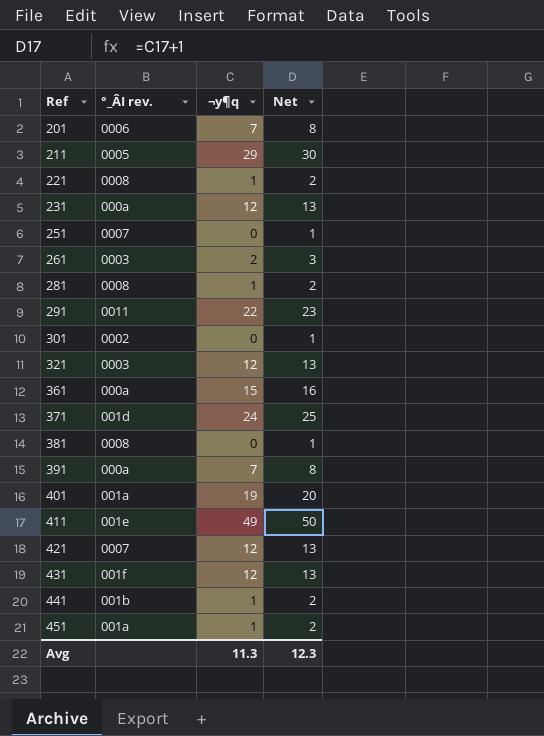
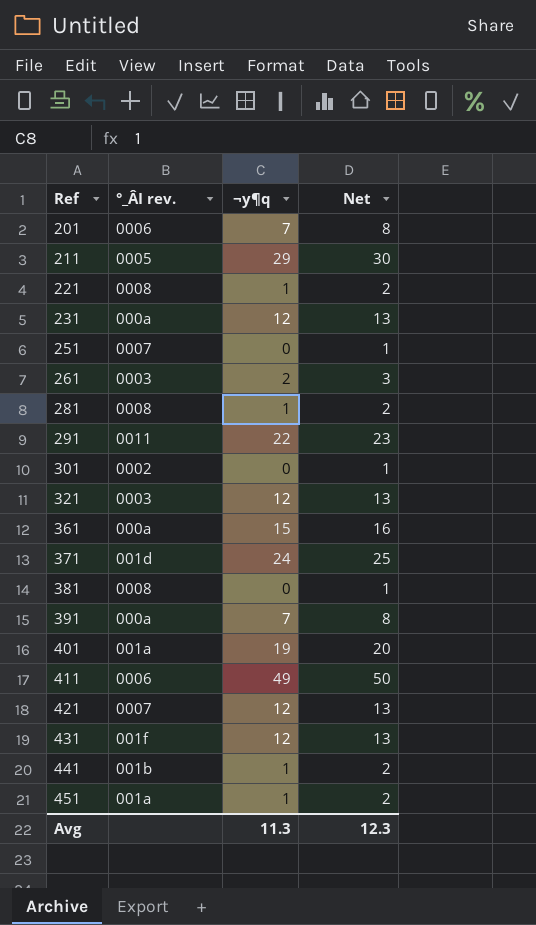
411 | °_ÂI rev.: 001e -> 0006

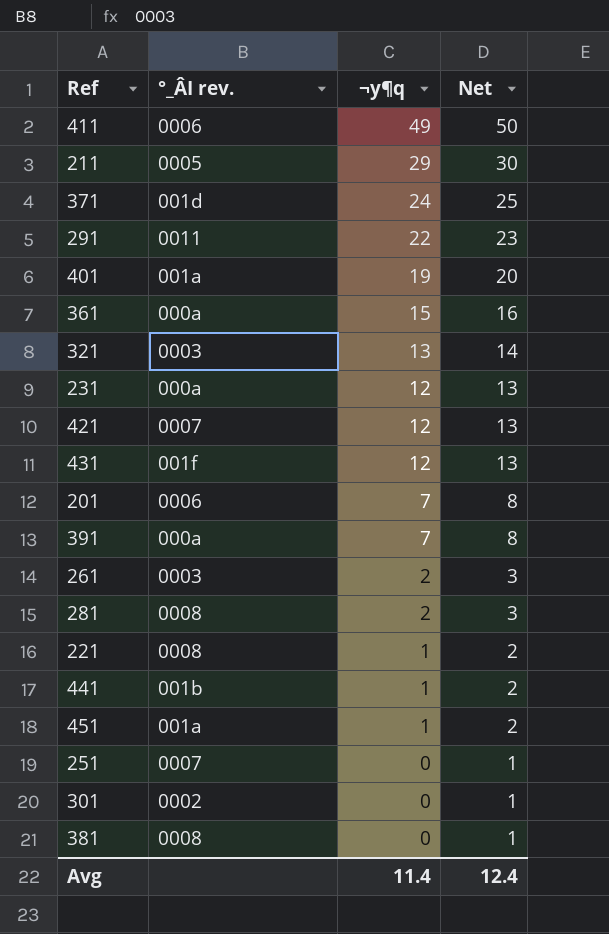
row order: Ref ascending -> ¬y¶q descending
321 | ¬y¶q: 12 -> 13
321 | Net: 13 -> 14
281 | ¬y¶q: 1 -> 2
281 | Net: 2 -> 3
Avg | ¬y¶q: 11.3 -> 11.4
Avg | Net: 12.3 -> 12.4

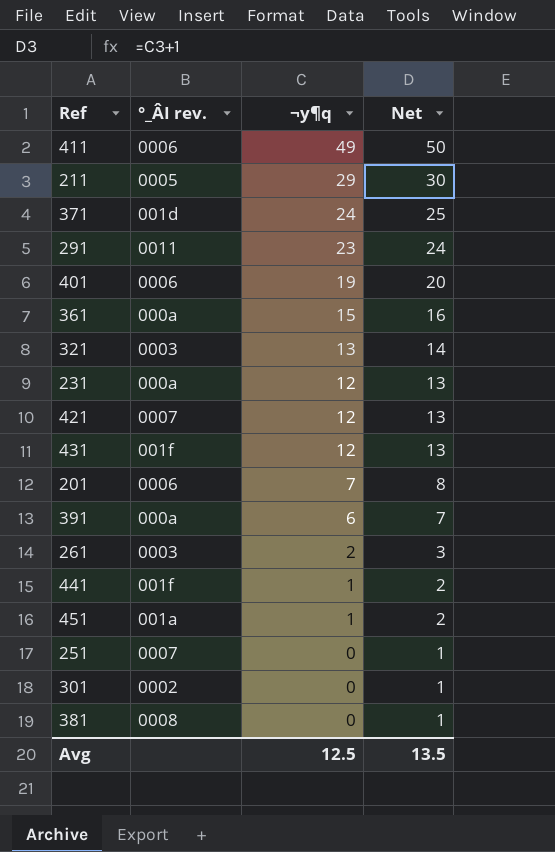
row 281: 0008 | 2 | 3 -> none
row 221: 0008 | 1 | 2 -> none
291 | ¬y¶q: 22 -> 23
291 | Net: 23 -> 24
401 | °_ÂI rev.: 001a -> 0006
391 | ¬y¶q: 7 -> 6
391 | Net: 8 -> 7
441 | °_ÂI rev.: 001b -> 001f
Avg | ¬y¶q: 11.4 -> 12.5
Avg | Net: 12.4 -> 13.5

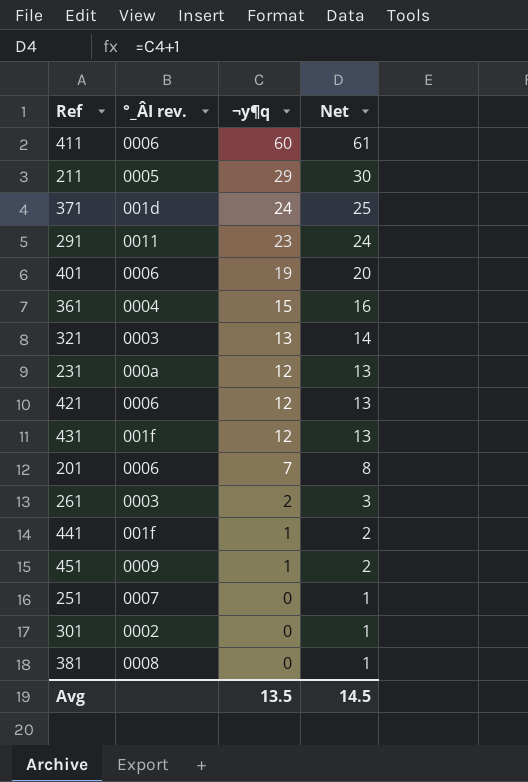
row 391: 000a | 6 | 7 -> none
411 | ¬y¶q: 49 -> 60
411 | Net: 50 -> 61
361 | °_ÂI rev.: 000a -> 0004
421 | °_ÂI rev.: 0007 -> 0006
451 | °_ÂI rev.: 001a -> 0009
Avg | ¬y¶q: 12.5 -> 13.5
Avg | Net: 13.5 -> 14.5

